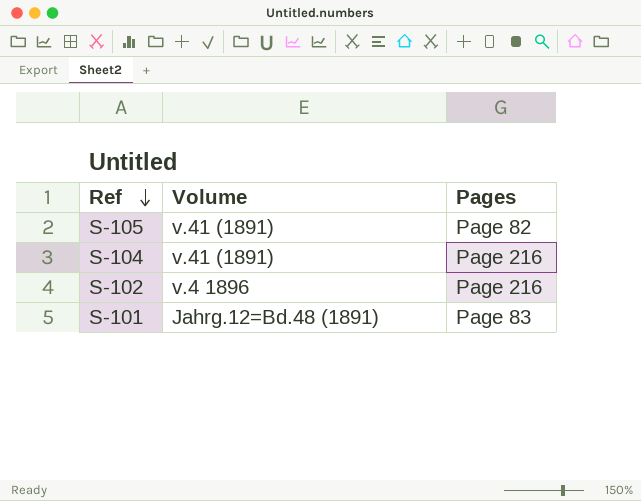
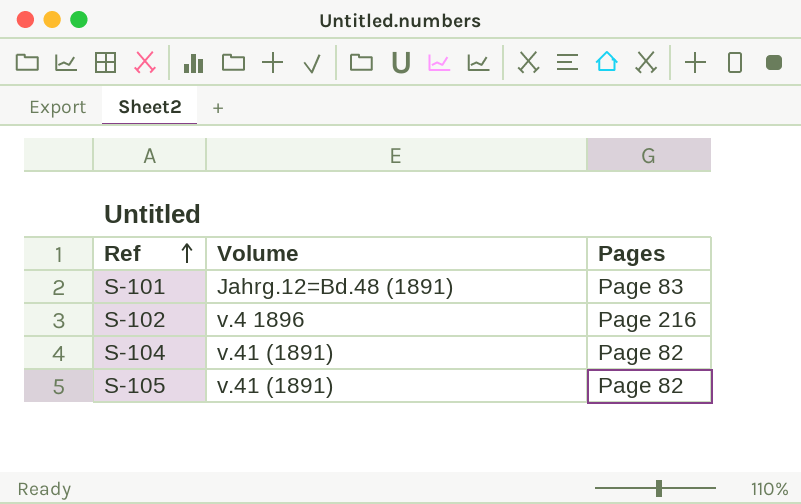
row order: Ref descending -> Ref ascending
S-104 | Pages: Page 216 -> Page 82

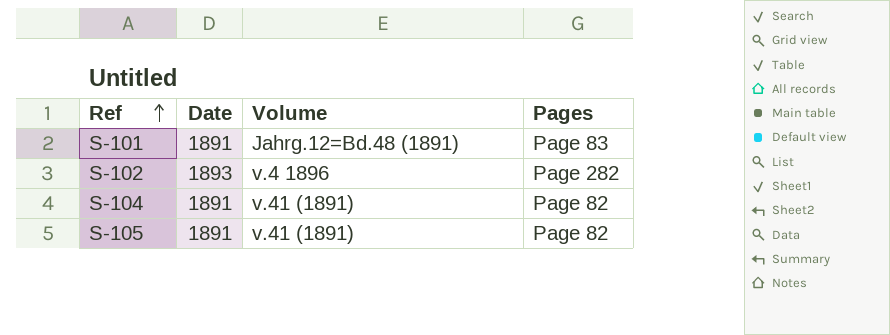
column Date | position: none -> 2
S-102 | Pages: Page 216 -> Page 282

